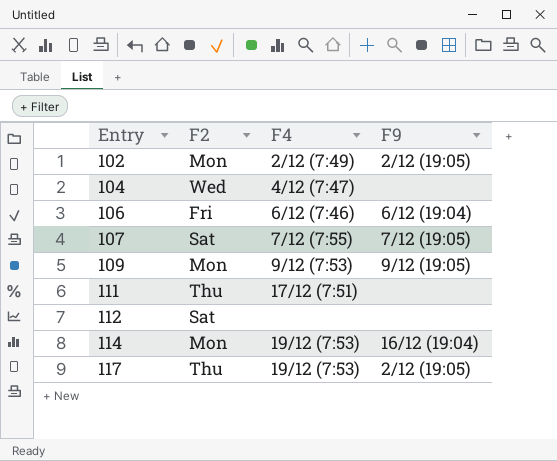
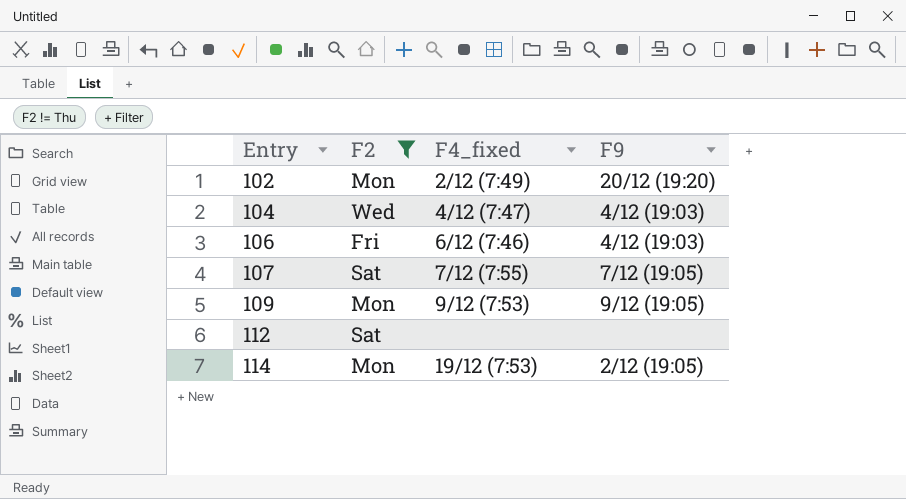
filter: none -> F2 != Thu
column name: F4 -> F4_fixed
102 | F9: 2/12 (19:05) -> 20/12 (19:20)
104 | F9: none -> 4/12 (19:03)
106 | F9: 6/12 (19:04) -> 4/12 (19:03)
114 | F9: 16/12 (19:04) -> 2/12 (19:05)

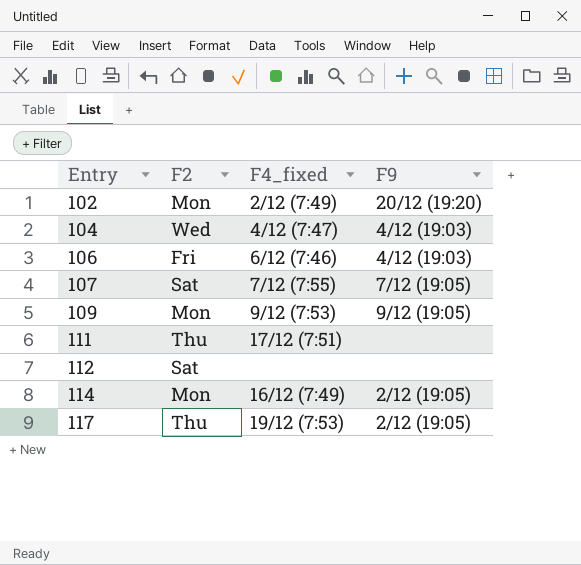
filter: F2 != Thu -> none
114 | F4_fixed: 19/12 (7:53) -> 16/12 (7:49)

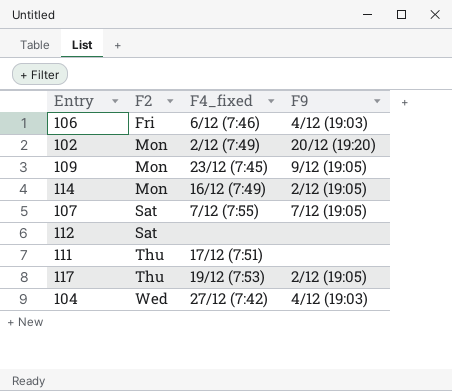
row order: Entry ascending -> F2 ascending
109 | F4_fixed: 9/12 (7:53) -> 23/12 (7:45)
104 | F4_fixed: 4/12 (7:47) -> 27/12 (7:42)

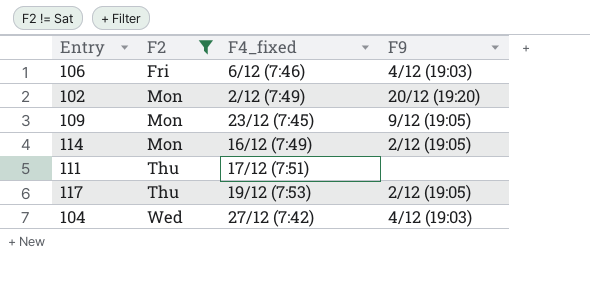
filter: none -> F2 != Sat

